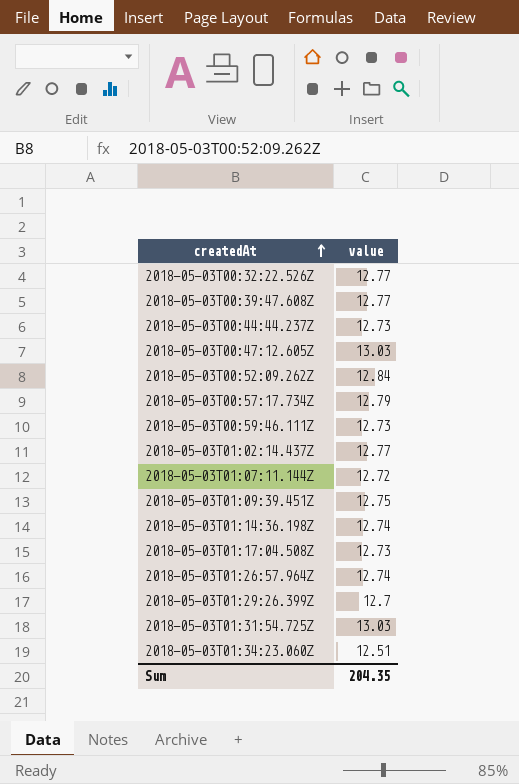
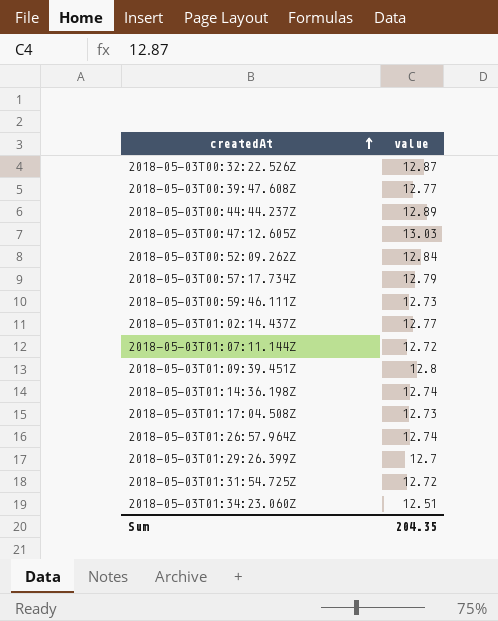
2018-05-03T00:32:22.526Z | value: 12.77 -> 12.87
2018-05-03T00:44:44.237Z | value: 12.73 -> 12.89
2018-05-03T01:09:39.451Z | value: 12.75 -> 12.8
2018-05-03T01:31:54.725Z | value: 13.03 -> 12.72

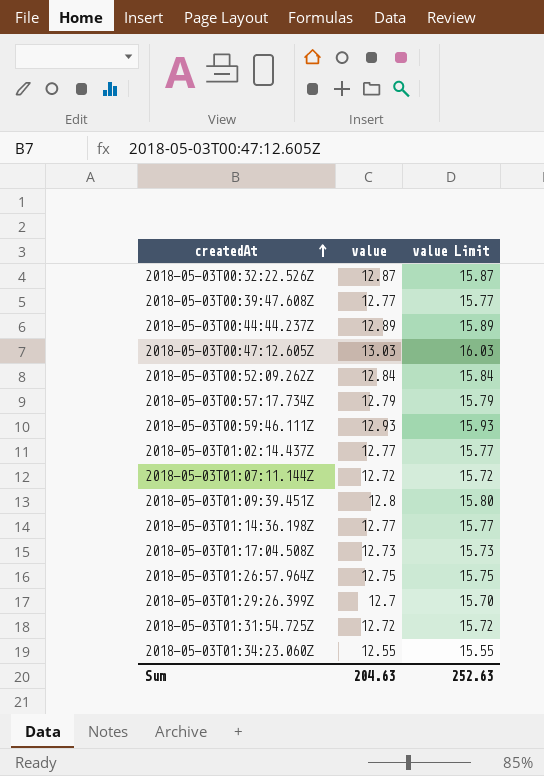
column value Limit | formula: none -> [value] + 3
2018-05-03T00:59:46.111Z | value: 12.73 -> 12.93
2018-05-03T01:14:36.198Z | value: 12.74 -> 12.77
2018-05-03T01:26:57.964Z | value: 12.74 -> 12.75
2018-05-03T01:34:23.060Z | value: 12.51 -> 12.55
Sum | value: 204.35 -> 204.63

